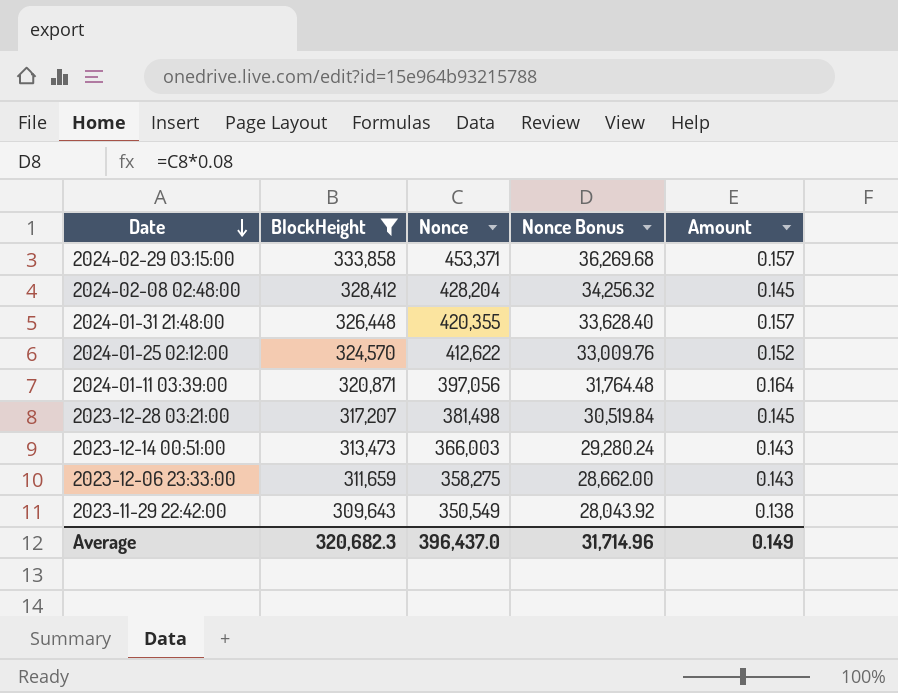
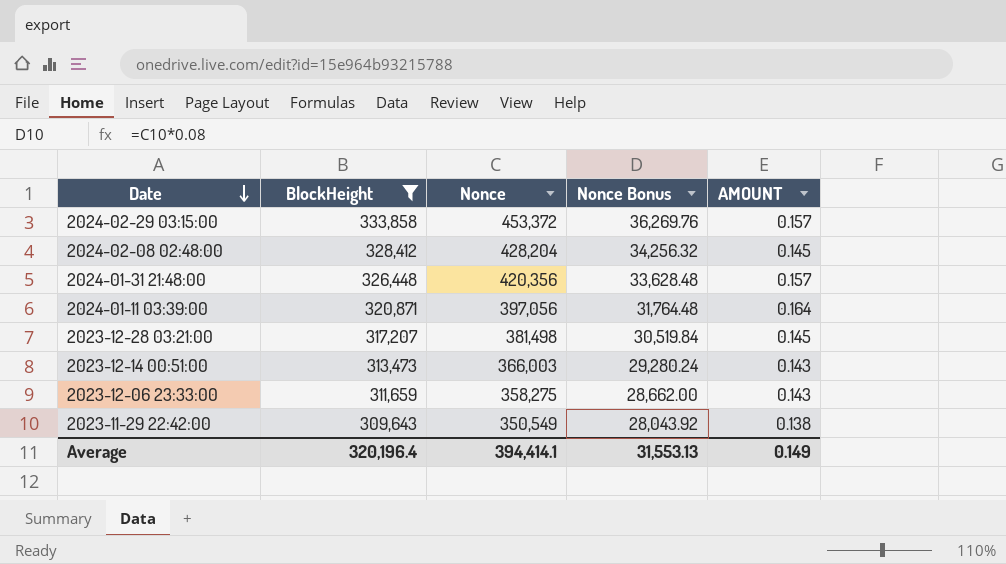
column name: Amount -> AMOUNT
row 2024-01-25 02:12:00: 324,570 | 412,622 | 33,009.76 | 0.152 -> none
2024-02-29 03:15:00 | Nonce: 453,371 -> 453,372
2024-02-29 03:15:00 | Nonce Bonus: 36,269.68 -> 36,269.76
2024-01-31 21:48:00 | Nonce: 420,355 -> 420,356
2024-01-31 21:48:00 | Nonce Bonus: 33,628.40 -> 33,628.48
Average | BlockHeight: 320,682.3 -> 320,196.4
Average | Nonce: 396,437.0 -> 394,414.1
Average | Nonce Bonus: 31,714.96 -> 31,553.13

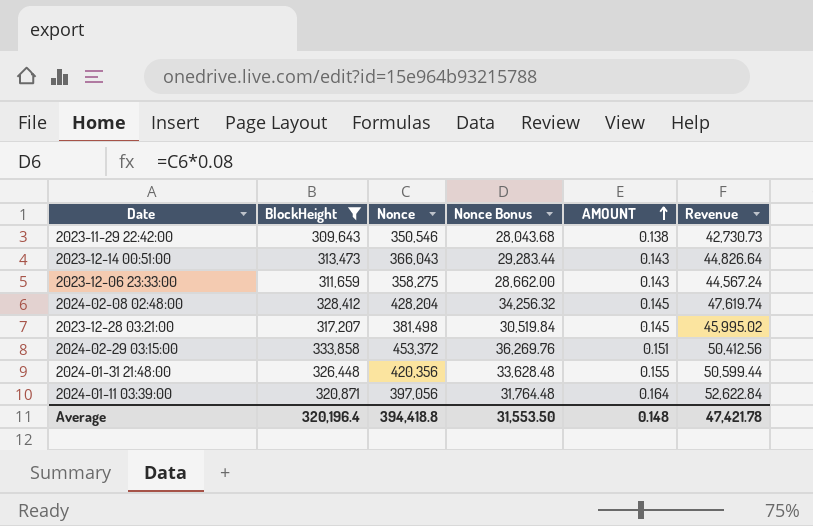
row order: Date descending -> AMOUNT ascending
column Revenue | formula: none -> [BlockHeight] * [AMOUNT]
2023-11-29 22:42:00 | Nonce: 350,549 -> 350,546
2023-11-29 22:42:00 | Nonce Bonus: 28,043.92 -> 28,043.68
2023-12-14 00:51:00 | Nonce: 366,003 -> 366,043
2023-12-14 00:51:00 | Nonce Bonus: 29,280.24 -> 29,283.44
2024-02-29 03:15:00 | AMOUNT: 0.157 -> 0.151
2024-01-31 21:48:00 | AMOUNT: 0.157 -> 0.155
Average | Nonce: 394,414.1 -> 394,418.8
Average | Nonce Bonus: 31,553.13 -> 31,553.50
Average | AMOUNT: 0.149 -> 0.148

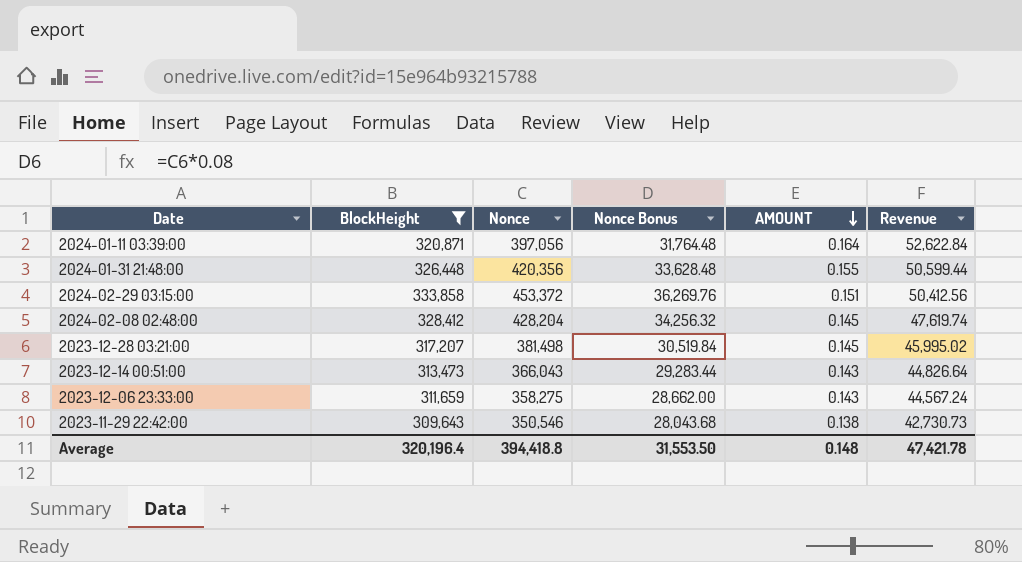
row order: AMOUNT ascending -> AMOUNT descending

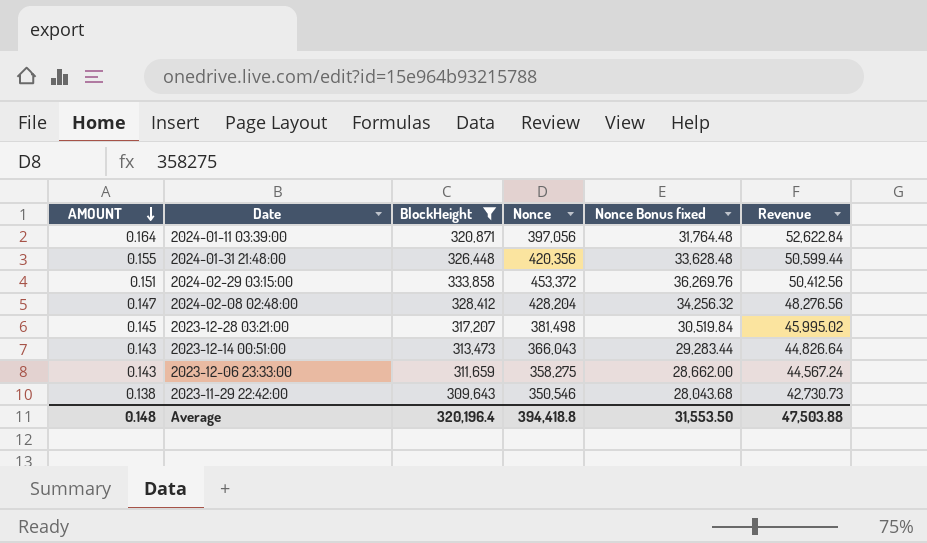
column AMOUNT | position: 5 -> 1
column name: Nonce Bonus -> Nonce Bonus fixed
2024-02-08 02:48:00 | AMOUNT: 0.145 -> 0.147
2024-02-08 02:48:00 | Revenue: 47,619.74 -> 48,276.56
Average | Revenue: 47,421.78 -> 47,503.88

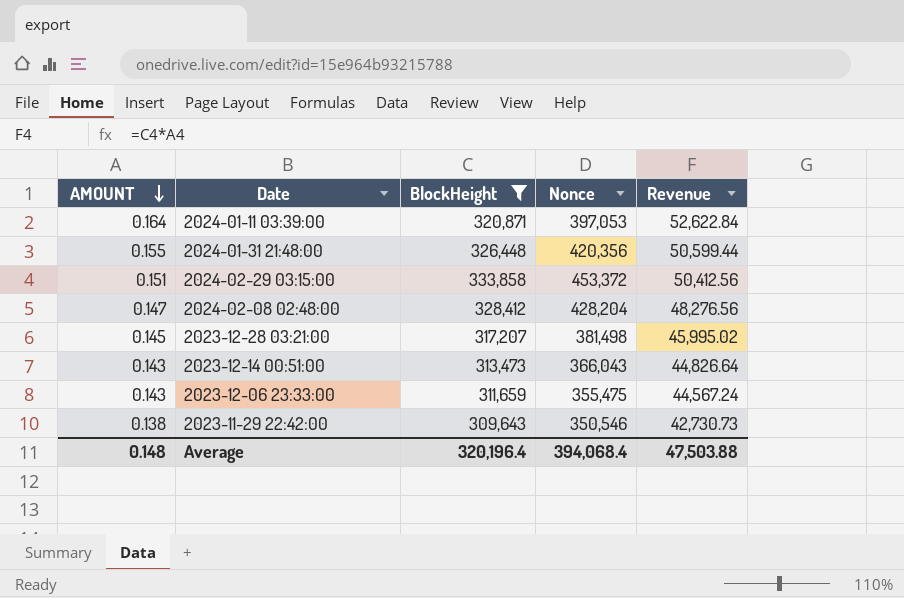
column Nonce Bonus fixed | formula: [Nonce] * 0.08 -> none
2024-01-11 03:39:00 | Nonce: 397,056 -> 397,053
2023-12-06 23:33:00 | Nonce: 358,275 -> 355,475
Average | Nonce: 394,418.8 -> 394,068.4

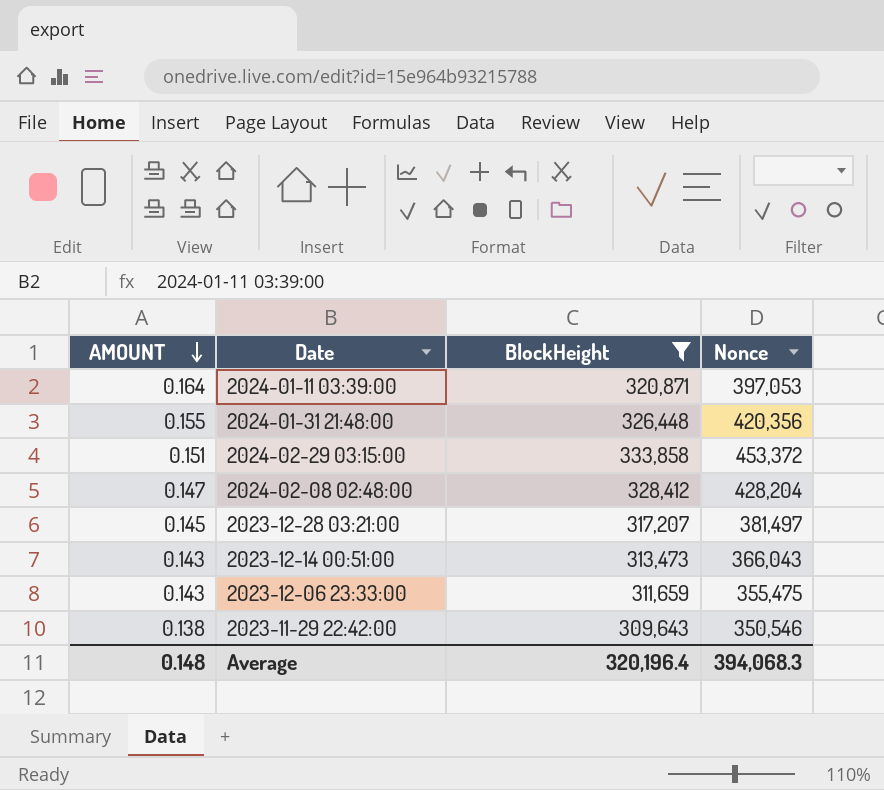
column Revenue | formula: [AMOUNT] * [BlockHeight] -> none
2023-12-28 03:21:00 | Nonce: 381,498 -> 381,497
Average | Nonce: 394,068.4 -> 394,068.3

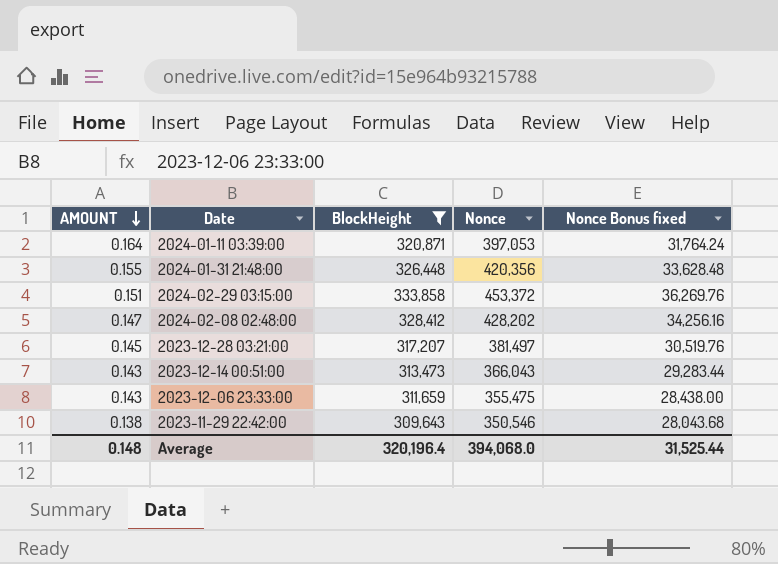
column Nonce Bonus fixed | formula: none -> [Nonce] * 0.08
2024-02-08 02:48:00 | Nonce: 428,204 -> 428,202
Average | Nonce: 394,068.3 -> 394,068.0

